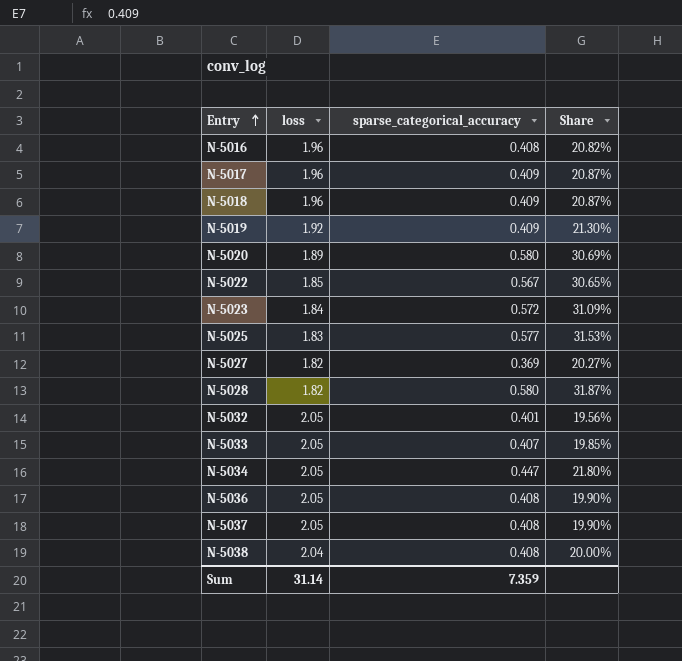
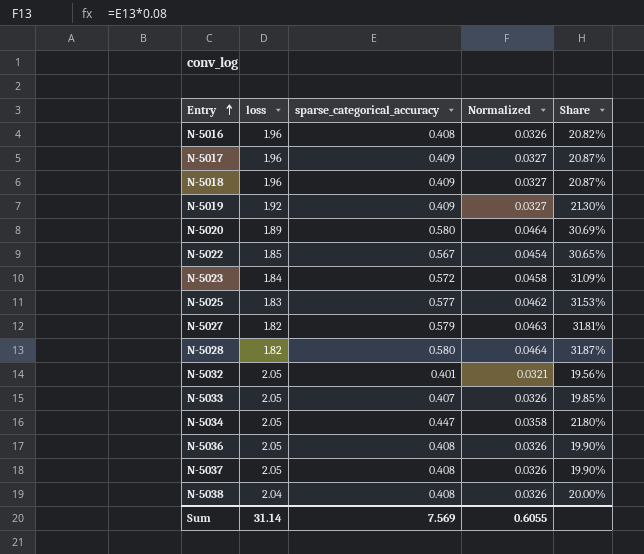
column Normalized | formula: none -> [sparse_categorical_accuracy] * 0.08
N-5027 | sparse_categorical_accuracy: 0.369 -> 0.579
N-5027 | Share: 20.27% -> 31.81%
Sum | sparse_categorical_accuracy: 7.359 -> 7.569

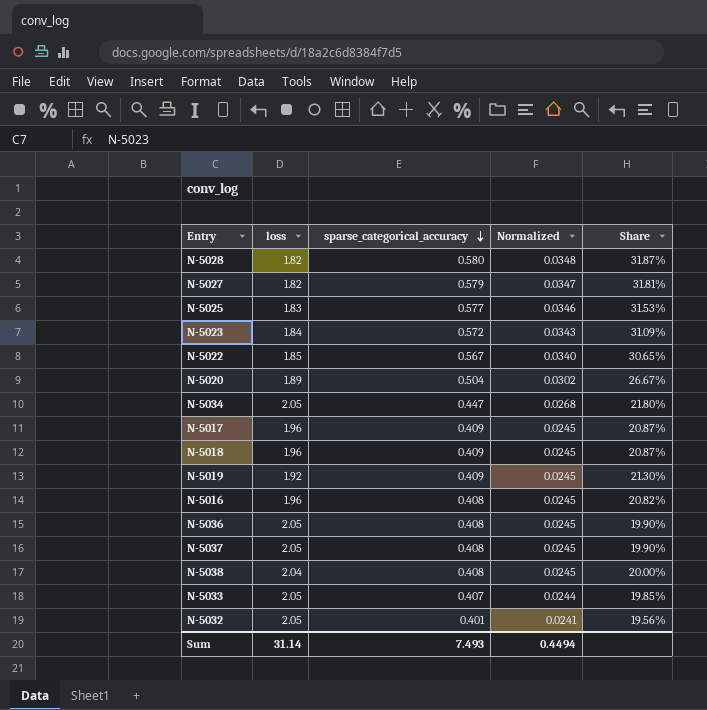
row order: Entry ascending -> sparse_categorical_accuracy descending
column Normalized | formula: [sparse_categorical_accuracy] * 0.08 -> [sparse_categorical_accuracy] * 0.06
N-5020 | sparse_categorical_accuracy: 0.580 -> 0.504
N-5020 | Share: 30.69% -> 26.67%
Sum | sparse_categorical_accuracy: 7.569 -> 7.493
Sum | Normalized: 0.6055 -> 0.4494

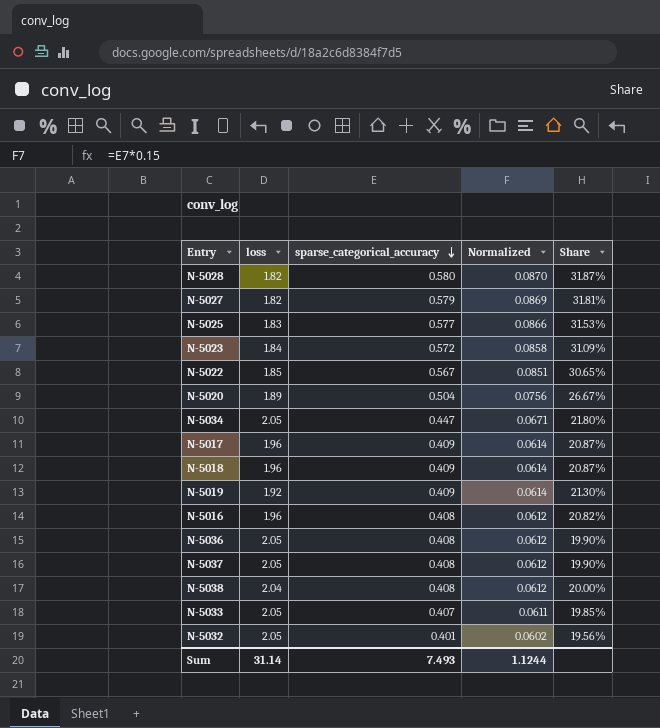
column Normalized | formula: [sparse_categorical_accuracy] * 0.06 -> [sparse_categorical_accuracy] * 0.15
Sum | Normalized: 0.4494 -> 1.1244

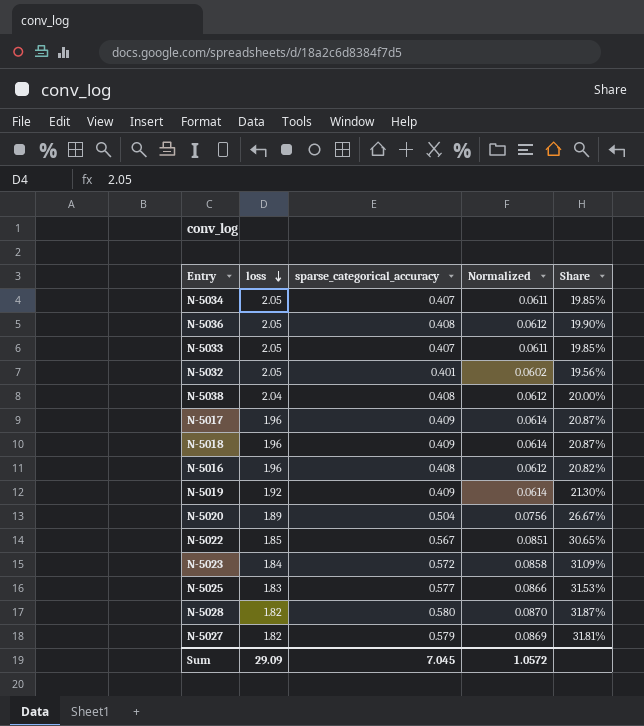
row order: sparse_categorical_accuracy descending -> loss descending
row N-5037: 2.05 | 0.408 | 0.0612 | 19.90% -> none
N-5034 | sparse_categorical_accuracy: 0.447 -> 0.407
N-5034 | Normalized: 0.0671 -> 0.0611
N-5034 | Share: 21.80% -> 19.85%
Sum | loss: 31.14 -> 29.09
Sum | sparse_categorical_accuracy: 7.493 -> 7.045
Sum | Normalized: 1.1244 -> 1.0572

